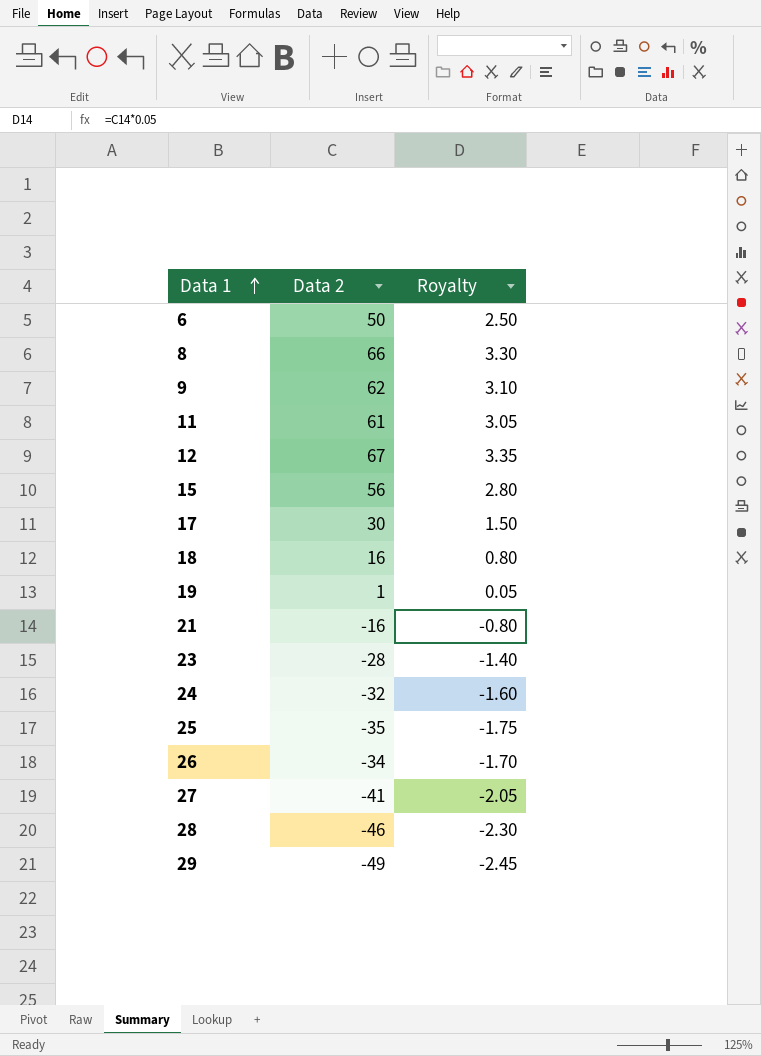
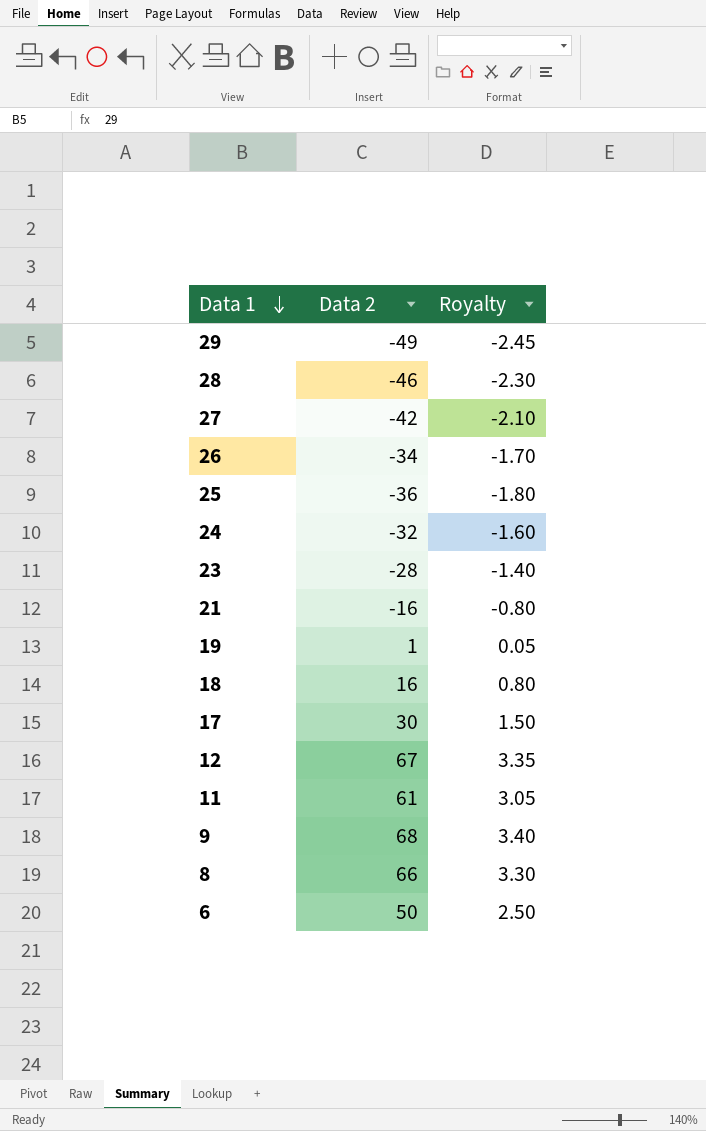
row order: Data 1 ascending -> Data 1 descending
row 15: 56 | 2.80 -> none
27 | Data 2: -41 -> -42
27 | Royalty: -2.05 -> -2.10
25 | Data 2: -35 -> -36
25 | Royalty: -1.75 -> -1.80
9 | Data 2: 62 -> 68
9 | Royalty: 3.10 -> 3.40

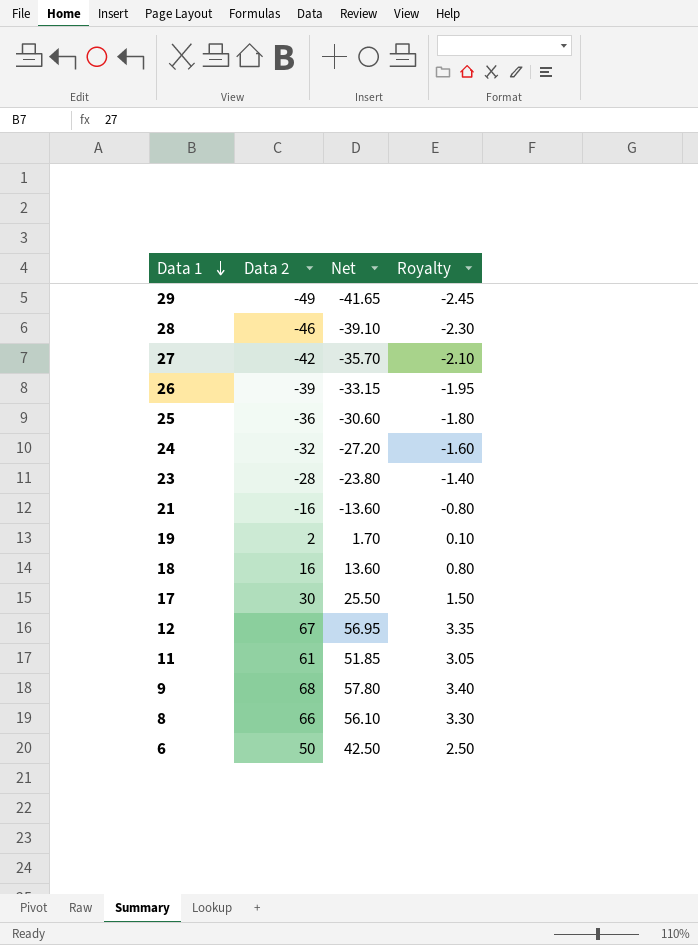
column Net | formula: none -> [Data 2] * 0.85
26 | Data 2: -34 -> -39
26 | Royalty: -1.70 -> -1.95
19 | Data 2: 1 -> 2
19 | Royalty: 0.05 -> 0.10

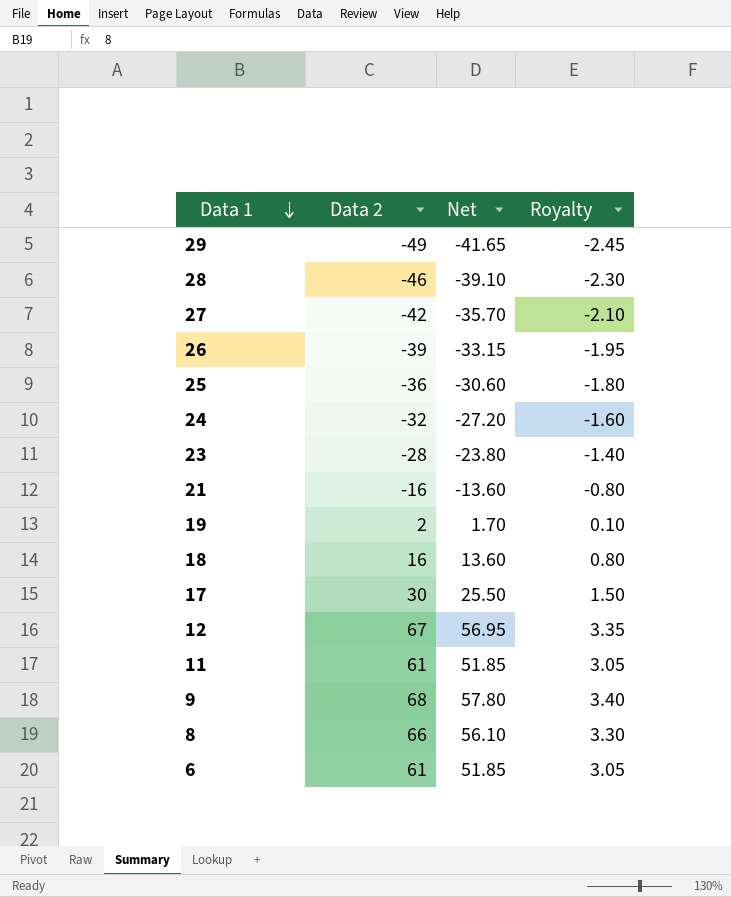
6 | Data 2: 50 -> 61
6 | Net: 42.50 -> 51.85
6 | Royalty: 2.50 -> 3.05

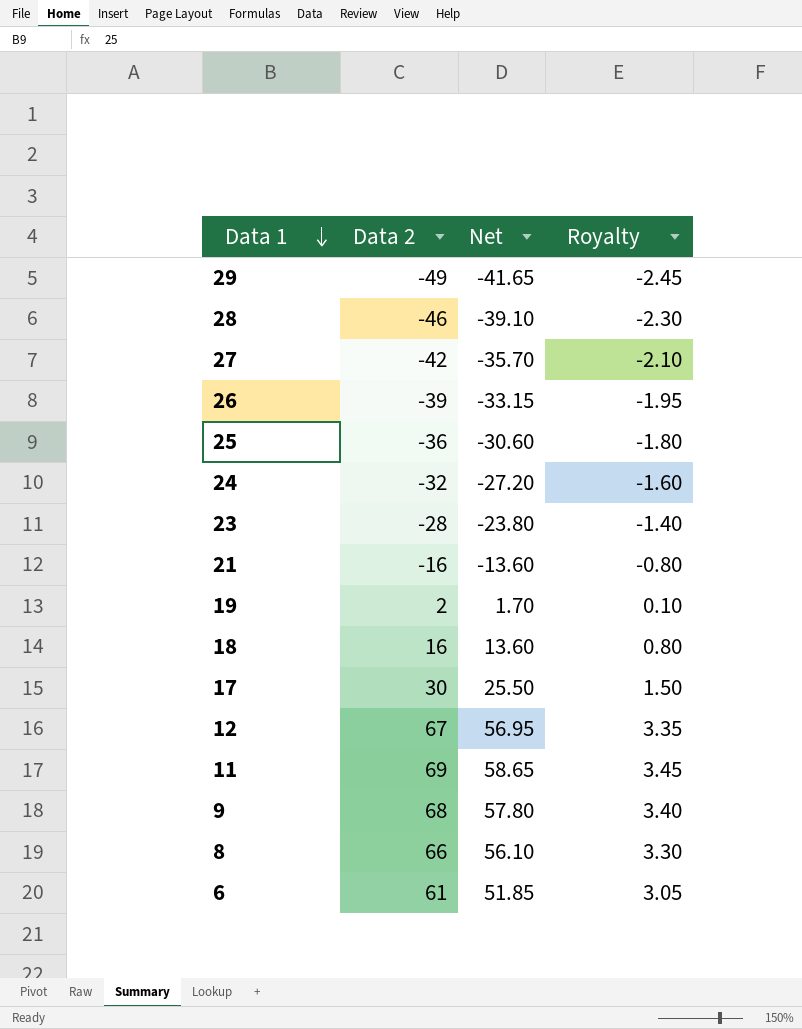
11 | Data 2: 61 -> 69
11 | Net: 51.85 -> 58.65
11 | Royalty: 3.05 -> 3.45

